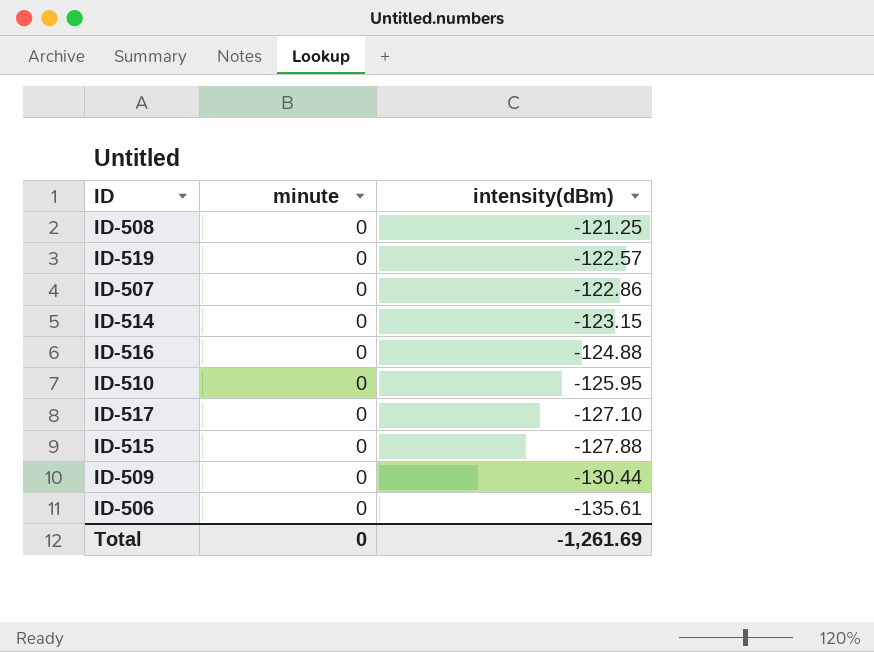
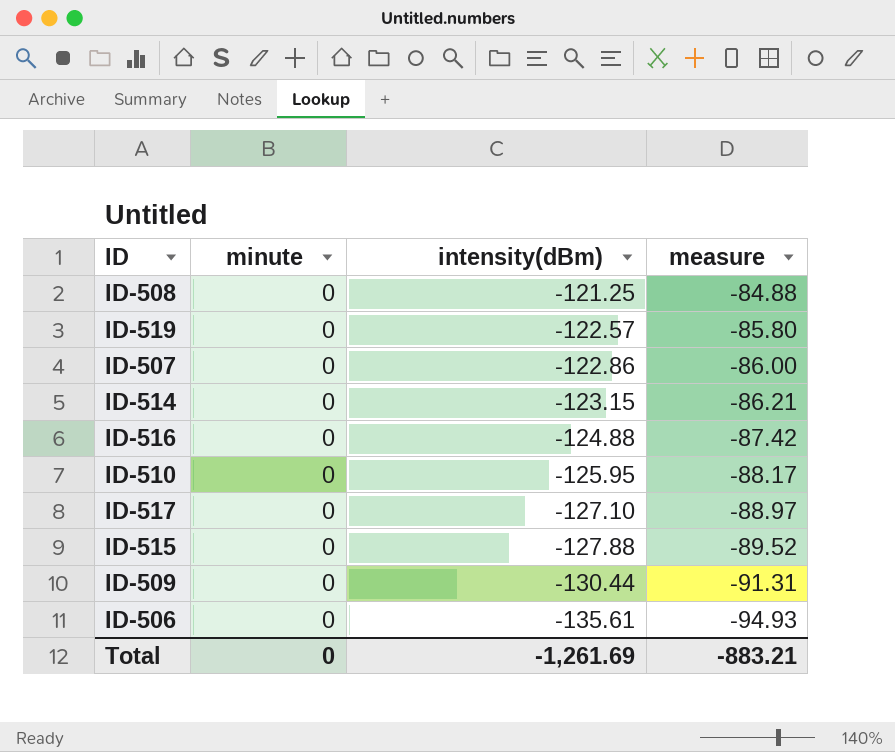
column measure | formula: none -> [intensity(dBm)] * 0.7

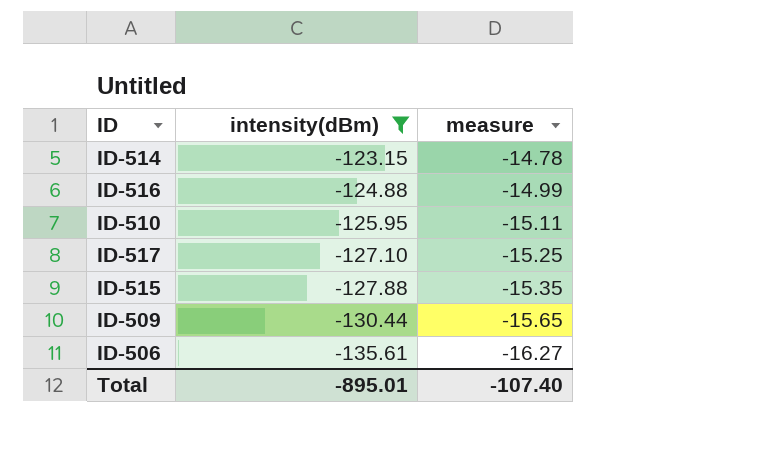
filter: none -> intensity(dBm) <= -123.15
column minute | position: 2 -> none
column measure | formula: [intensity(dBm)] * 0.7 -> [intensity(dBm)] * 0.12
Total | intensity(dBm): -1,261.69 -> -895.01
Total | measure: -883.21 -> -107.40

